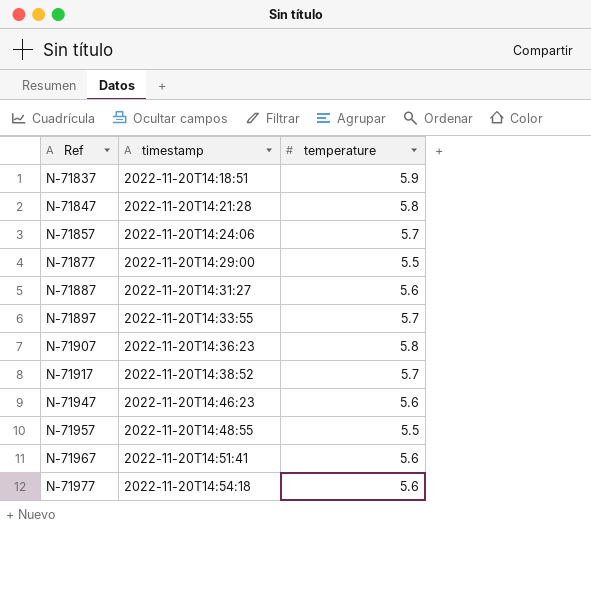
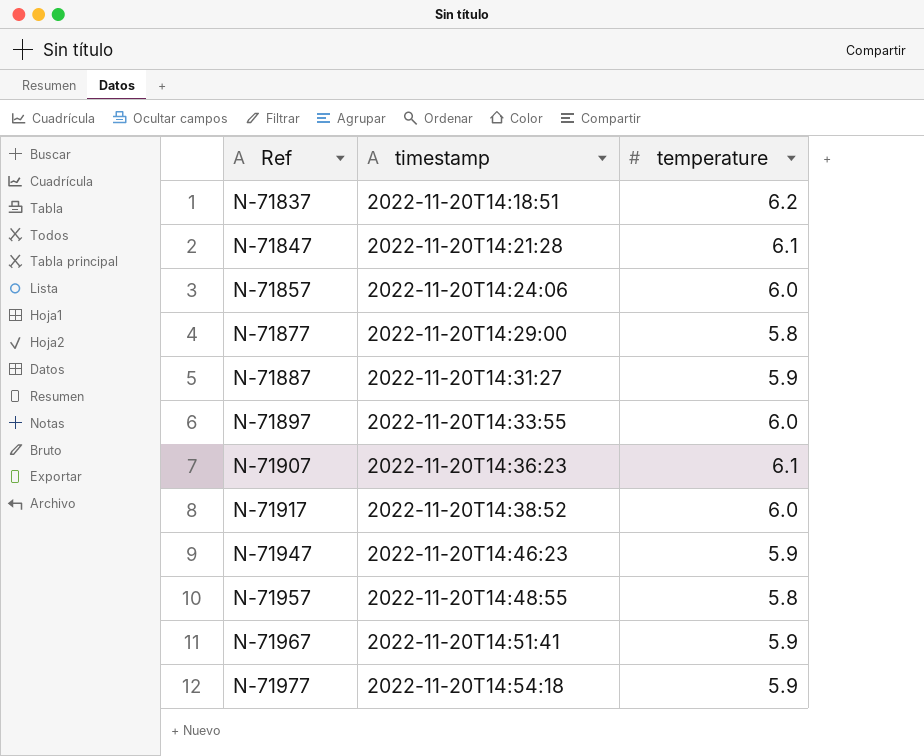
N-71837 | temperature: 5.9 -> 6.2
N-71847 | temperature: 5.8 -> 6.1
N-71857 | temperature: 5.7 -> 6.0
N-71877 | temperature: 5.5 -> 5.8
N-71887 | temperature: 5.6 -> 5.9
N-71897 | temperature: 5.7 -> 6.0
N-71907 | temperature: 5.8 -> 6.1
N-71917 | temperature: 5.7 -> 6.0
N-71947 | temperature: 5.6 -> 5.9
N-71957 | temperature: 5.5 -> 5.8
N-71967 | temperature: 5.6 -> 5.9
N-71977 | temperature: 5.6 -> 5.9

